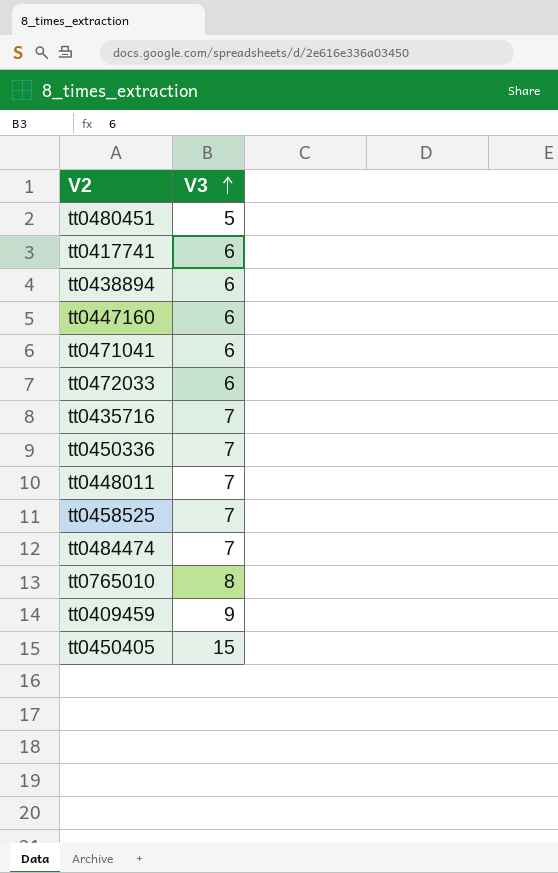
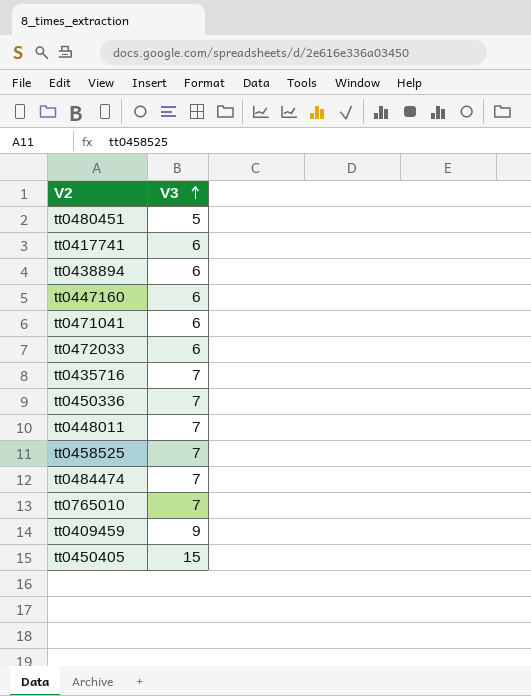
tt0765010 | V3: 8 -> 7

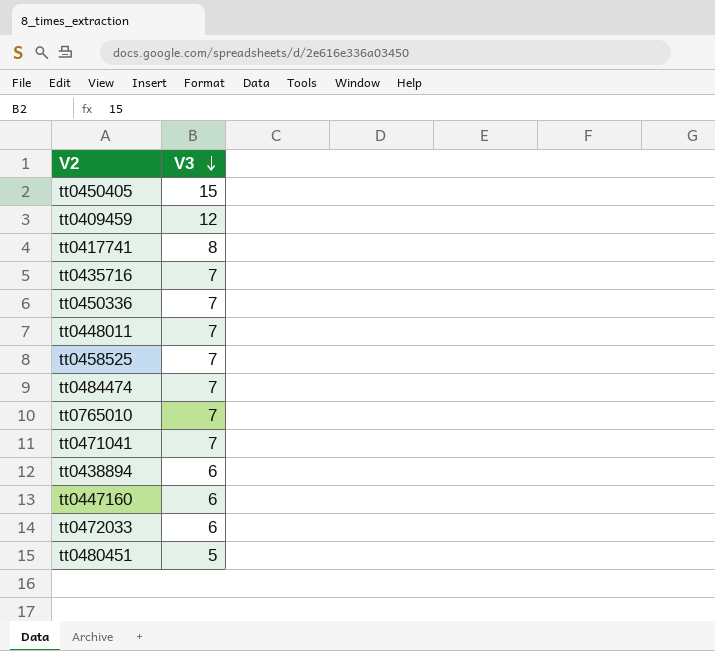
row order: V3 ascending -> V3 descending
tt0409459 | V3: 9 -> 12
tt0417741 | V3: 6 -> 8
tt0471041 | V3: 6 -> 7

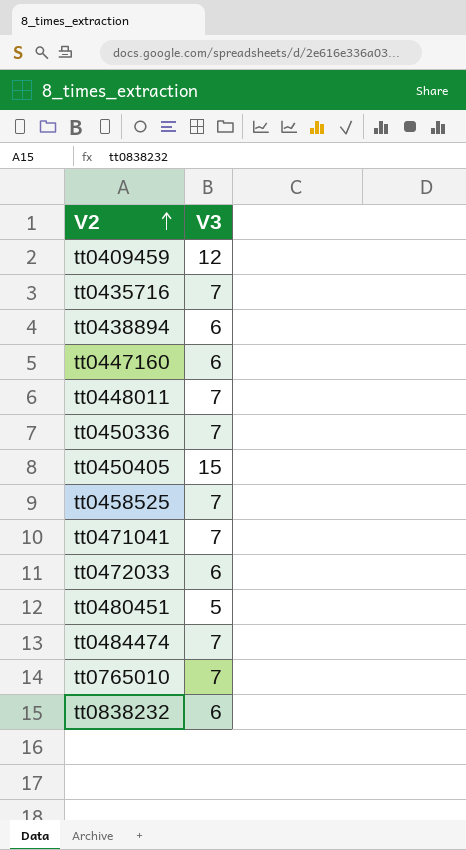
row order: V3 descending -> V2 ascending
row tt0417741: 8 -> none
row tt0838232: none -> 6

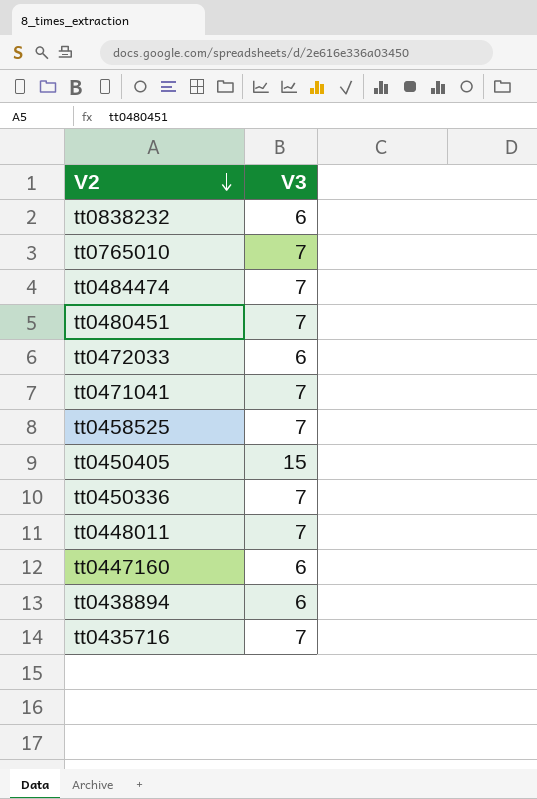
row order: V2 ascending -> V2 descending
row tt0409459: 12 -> none
tt0480451 | V3: 5 -> 7

